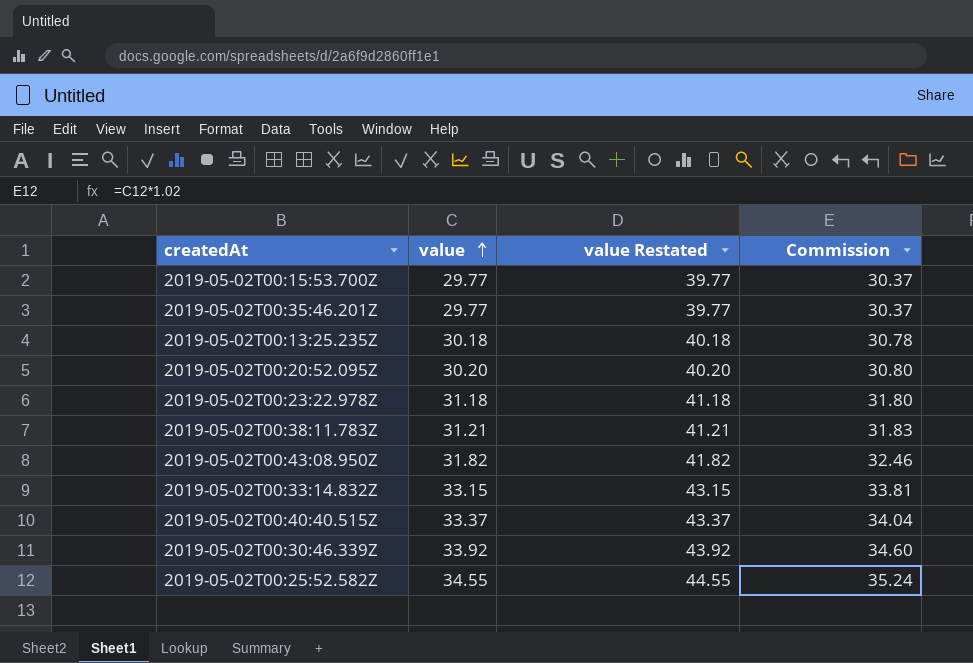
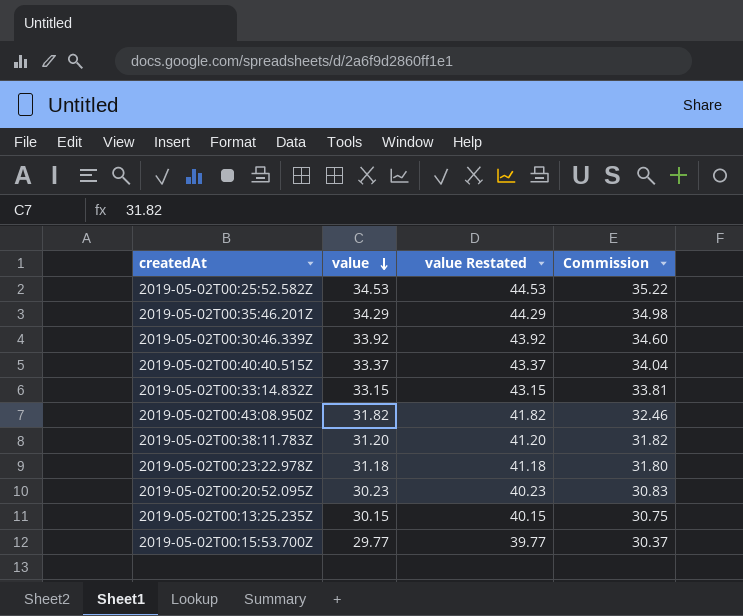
row order: value ascending -> value descending
2019-05-02T00:25:52.582Z | value: 34.55 -> 34.53
2019-05-02T00:25:52.582Z | value Restated: 44.55 -> 44.53
2019-05-02T00:25:52.582Z | Commission: 35.24 -> 35.22
2019-05-02T00:35:46.201Z | value: 29.77 -> 34.29
2019-05-02T00:35:46.201Z | value Restated: 39.77 -> 44.29
2019-05-02T00:35:46.201Z | Commission: 30.37 -> 34.98
2019-05-02T00:38:11.783Z | value: 31.21 -> 31.20
2019-05-02T00:38:11.783Z | value Restated: 41.21 -> 41.20
2019-05-02T00:38:11.783Z | Commission: 31.83 -> 31.82
2019-05-02T00:20:52.095Z | value: 30.20 -> 30.23
2019-05-02T00:20:52.095Z | value Restated: 40.20 -> 40.23
2019-05-02T00:20:52.095Z | Commission: 30.80 -> 30.83
2019-05-02T00:13:25.235Z | value: 30.18 -> 30.15
2019-05-02T00:13:25.235Z | value Restated: 40.18 -> 40.15
2019-05-02T00:13:25.235Z | Commission: 30.78 -> 30.75

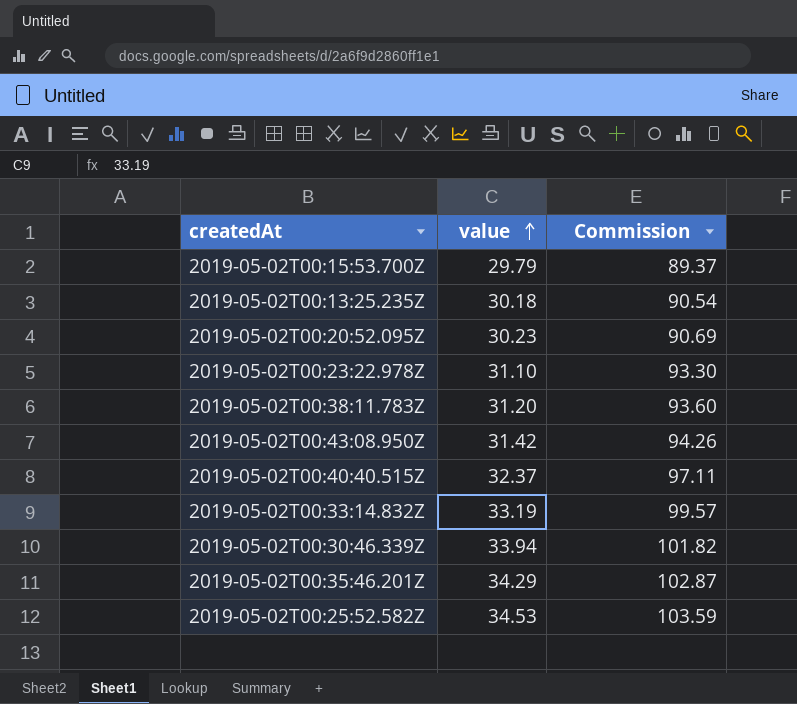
row order: value descending -> value ascending
column value Restated | formula: [value] + 10 -> none
column Commission | formula: [value] * 1.02 -> [value] * 3
2019-05-02T00:15:53.700Z | value: 29.77 -> 29.79
2019-05-02T00:13:25.235Z | value: 30.15 -> 30.18
2019-05-02T00:23:22.978Z | value: 31.18 -> 31.10
2019-05-02T00:43:08.950Z | value: 31.82 -> 31.42
2019-05-02T00:40:40.515Z | value: 33.37 -> 32.37
2019-05-02T00:33:14.832Z | value: 33.15 -> 33.19
2019-05-02T00:30:46.339Z | value: 33.92 -> 33.94

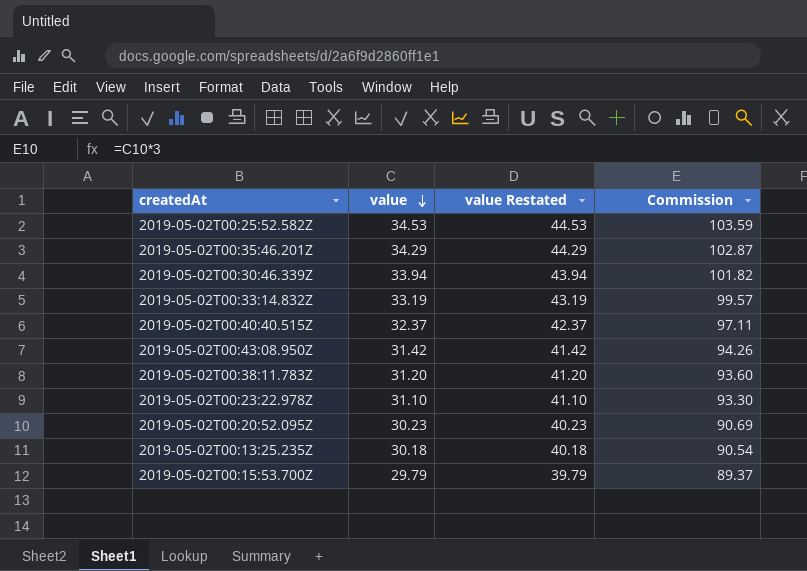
row order: value ascending -> value descending
column value Restated | formula: none -> [value] + 10

